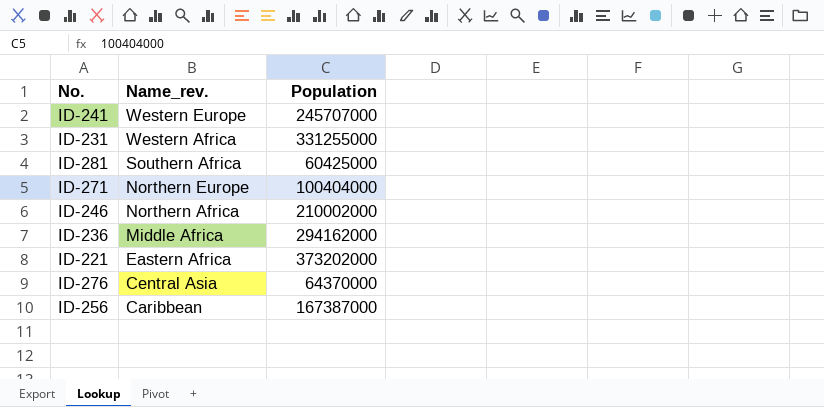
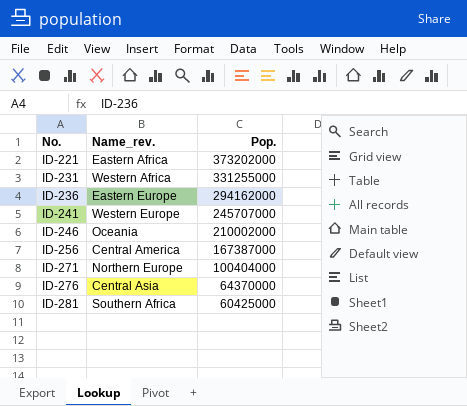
row order: Name_rev. descending -> No. ascending
column name: Population -> Pop.
ID-236 | Name_rev.: Middle Africa -> Eastern Europe
ID-246 | Name_rev.: Northern Africa -> Oceania
ID-256 | Name_rev.: Caribbean -> Central America

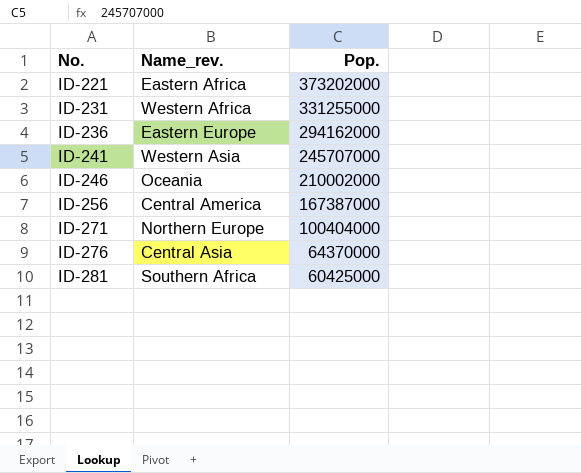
ID-241 | Name_rev.: Western Europe -> Western Asia

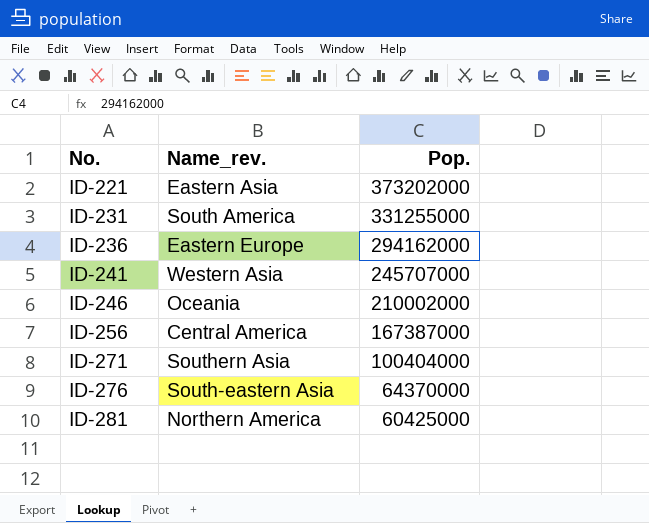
ID-221 | Name_rev.: Eastern Africa -> Eastern Asia
ID-231 | Name_rev.: Western Africa -> South America
ID-271 | Name_rev.: Northern Europe -> Southern Asia
ID-276 | Name_rev.: Central Asia -> South-eastern Asia
ID-281 | Name_rev.: Southern Africa -> Northern America

